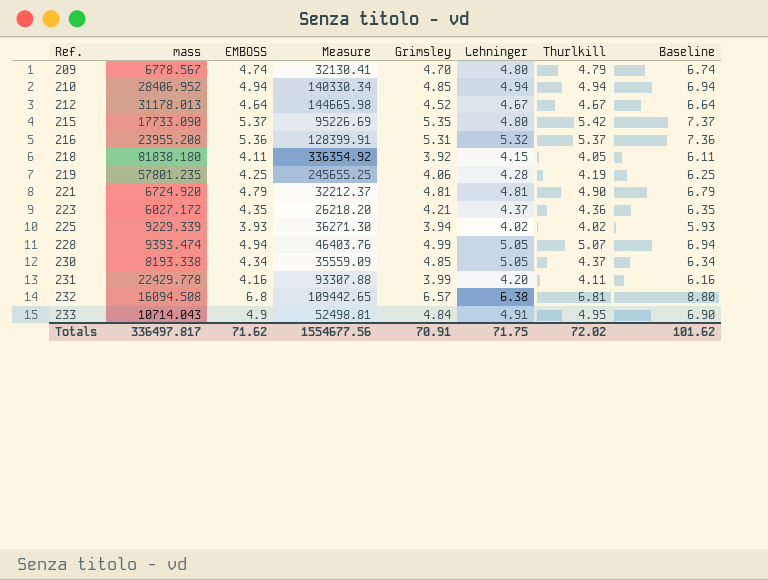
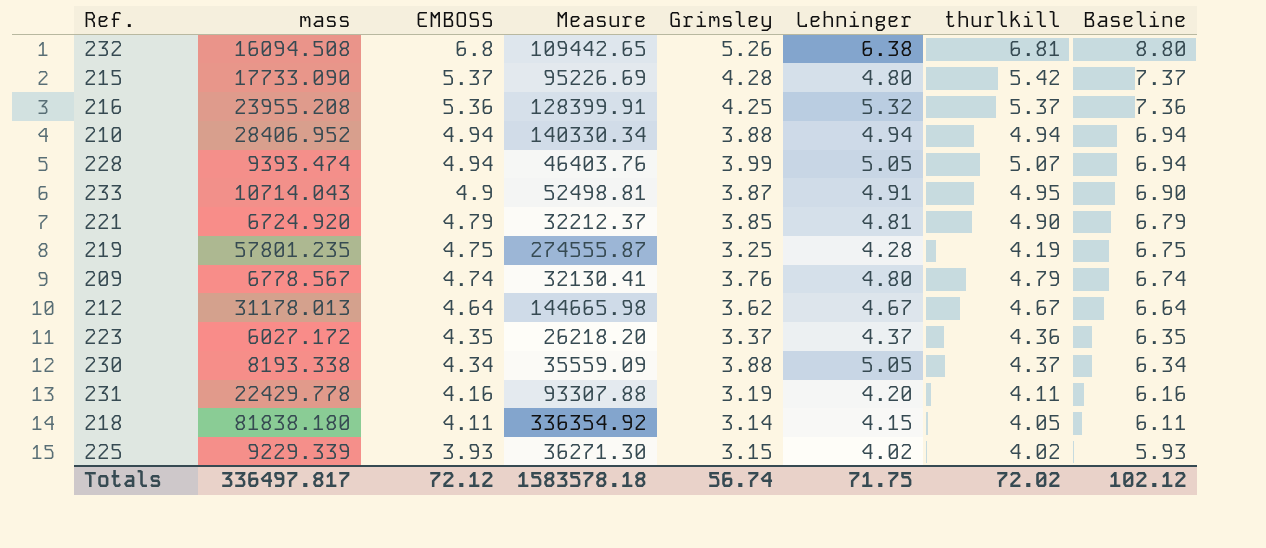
row order: Ref. ascending -> EMBOSS descending
column name: Thurlkill -> thurlkill
232 | Grimsley: 6.57 -> 5.26
215 | Grimsley: 5.35 -> 4.28
216 | Grimsley: 5.31 -> 4.25
210 | Grimsley: 4.85 -> 3.88
228 | Grimsley: 4.99 -> 3.99
233 | Grimsley: 4.84 -> 3.87
221 | Grimsley: 4.81 -> 3.85
219 | EMBOSS: 4.25 -> 4.75
219 | Measure: 245655.25 -> 274555.87
219 | Grimsley: 4.06 -> 3.25
219 | Baseline: 6.25 -> 6.75
209 | Grimsley: 4.70 -> 3.76
212 | Grimsley: 4.52 -> 3.62
223 | Grimsley: 4.21 -> 3.37
230 | Grimsley: 4.85 -> 3.88
231 | Grimsley: 3.99 -> 3.19
218 | Grimsley: 3.92 -> 3.14
225 | Grimsley: 3.94 -> 3.15
Totals | EMBOSS: 71.62 -> 72.12
Totals | Measure: 1554677.56 -> 1583578.18
Totals | Grimsley: 70.91 -> 56.74
Totals | Baseline: 101.62 -> 102.12

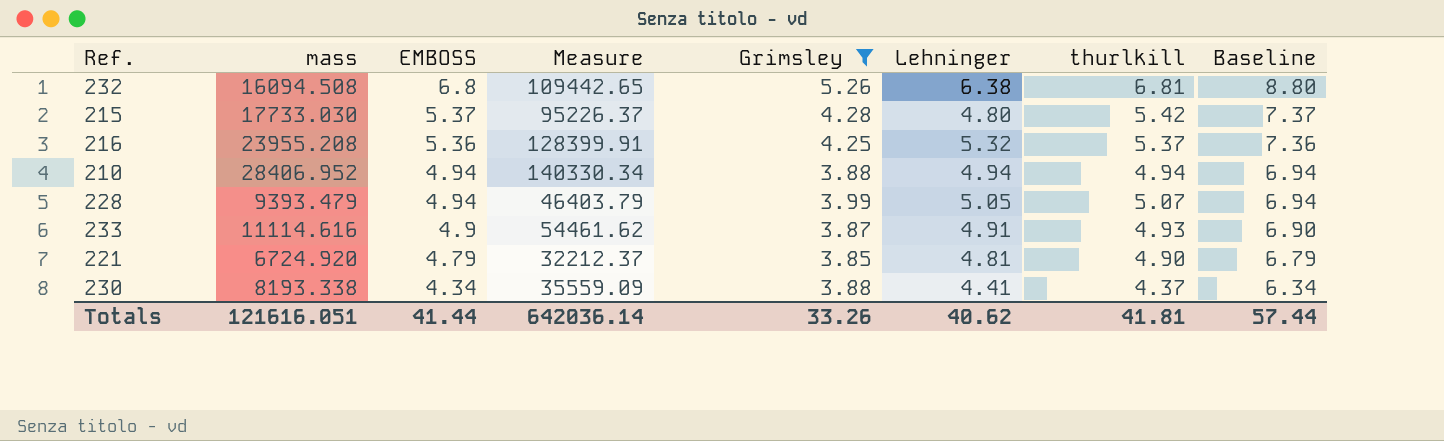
filter: none -> Grimsley >= 3.85
215 | mass: 17733.090 -> 17733.030
215 | Measure: 95226.69 -> 95226.37
228 | mass: 9393.474 -> 9393.479
228 | Measure: 46403.76 -> 46403.79
233 | mass: 10714.043 -> 11114.616
233 | Measure: 52498.81 -> 54461.62
233 | thurlkill: 4.95 -> 4.93
230 | Lehninger: 5.05 -> 4.41
Totals | mass: 336497.817 -> 121616.051
Totals | EMBOSS: 72.12 -> 41.44
Totals | Measure: 1583578.18 -> 642036.14
Totals | Grimsley: 56.74 -> 33.26
Totals | Lehninger: 71.75 -> 40.62
Totals | thurlkill: 72.02 -> 41.81
Totals | Baseline: 102.12 -> 57.44

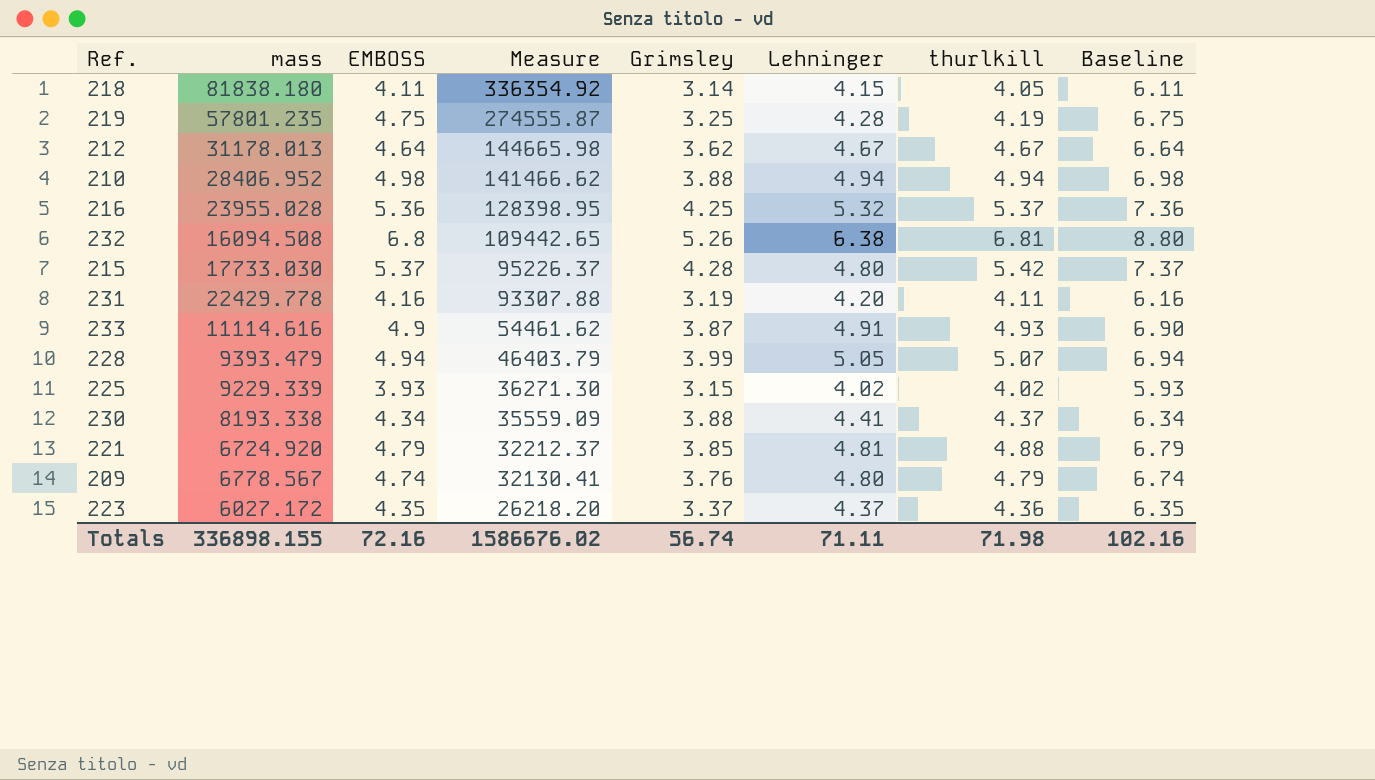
filter: Grimsley >= 3.85 -> none
row order: EMBOSS descending -> Measure descending
210 | EMBOSS: 4.94 -> 4.98
210 | Measure: 140330.34 -> 141466.62
210 | Baseline: 6.94 -> 6.98
216 | mass: 23955.208 -> 23955.028
216 | Measure: 128399.91 -> 128398.95
221 | thurlkill: 4.90 -> 4.88
Totals | mass: 121616.051 -> 336898.155
Totals | EMBOSS: 41.44 -> 72.16
Totals | Measure: 642036.14 -> 1586676.02
Totals | Grimsley: 33.26 -> 56.74
Totals | Lehninger: 40.62 -> 71.11
Totals | thurlkill: 41.81 -> 71.98
Totals | Baseline: 57.44 -> 102.16

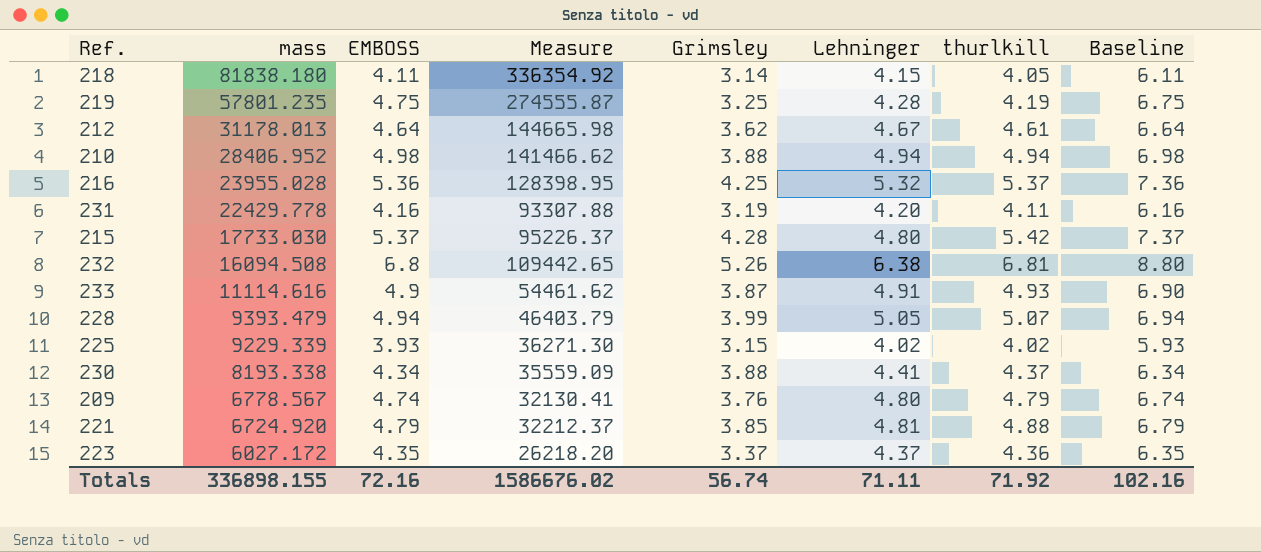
row order: Measure descending -> mass descending
212 | thurlkill: 4.67 -> 4.61
Totals | thurlkill: 71.98 -> 71.92

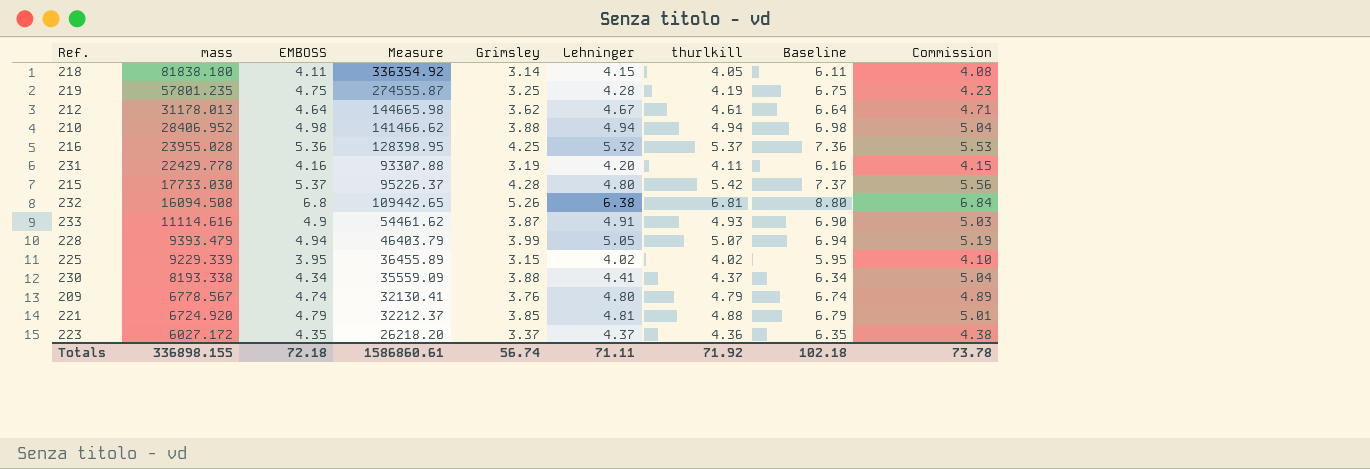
column Commission | formula: none -> [Grimsley] * 1.3
225 | EMBOSS: 3.93 -> 3.95
225 | Measure: 36271.30 -> 36455.89
225 | Baseline: 5.93 -> 5.95
Totals | EMBOSS: 72.16 -> 72.18
Totals | Measure: 1586676.02 -> 1586860.61
Totals | Baseline: 102.16 -> 102.18

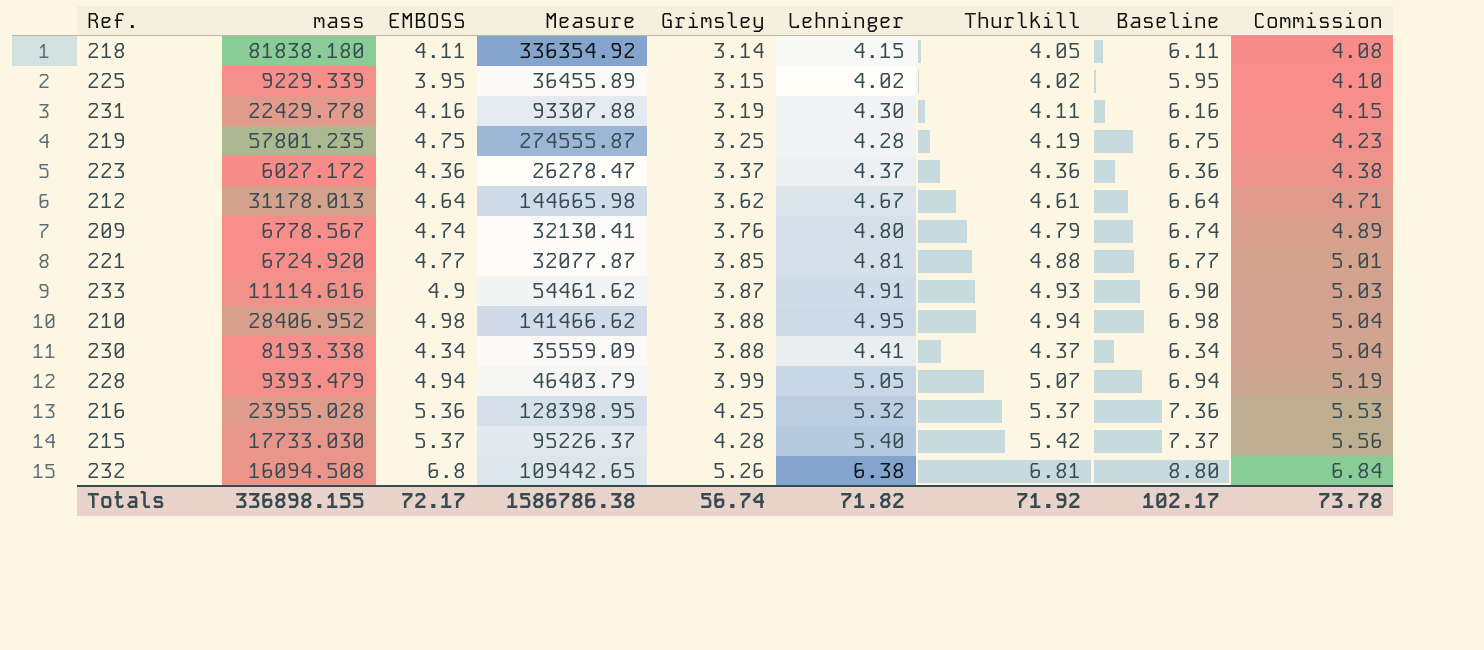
row order: mass descending -> Grimsley ascending
column name: thurlkill -> Thurlkill
231 | Lehninger: 4.20 -> 4.30
223 | EMBOSS: 4.35 -> 4.36
223 | Measure: 26218.20 -> 26278.47
223 | Baseline: 6.35 -> 6.36
221 | EMBOSS: 4.79 -> 4.77
221 | Measure: 32212.37 -> 32077.87
221 | Baseline: 6.79 -> 6.77
210 | Lehninger: 4.94 -> 4.95
215 | Lehninger: 4.80 -> 5.40
Totals | EMBOSS: 72.18 -> 72.17
Totals | Measure: 1586860.61 -> 1586786.38
Totals | Lehninger: 71.11 -> 71.82
Totals | Baseline: 102.18 -> 102.17

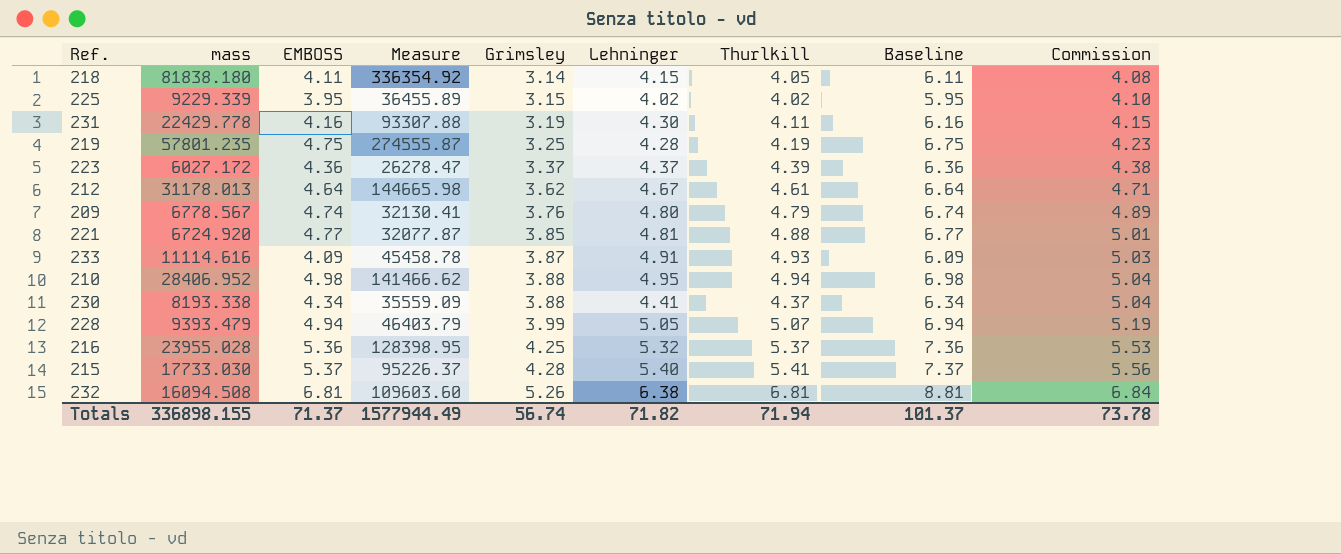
223 | Thurlkill: 4.36 -> 4.39
233 | EMBOSS: 4.9 -> 4.09
233 | Measure: 54461.62 -> 45458.78
233 | Baseline: 6.90 -> 6.09
215 | Thurlkill: 5.42 -> 5.41
232 | EMBOSS: 6.8 -> 6.81
232 | Measure: 109442.65 -> 109603.60
232 | Baseline: 8.80 -> 8.81
Totals | EMBOSS: 72.17 -> 71.37
Totals | Measure: 1586786.38 -> 1577944.49
Totals | Thurlkill: 71.92 -> 71.94
Totals | Baseline: 102.17 -> 101.37

